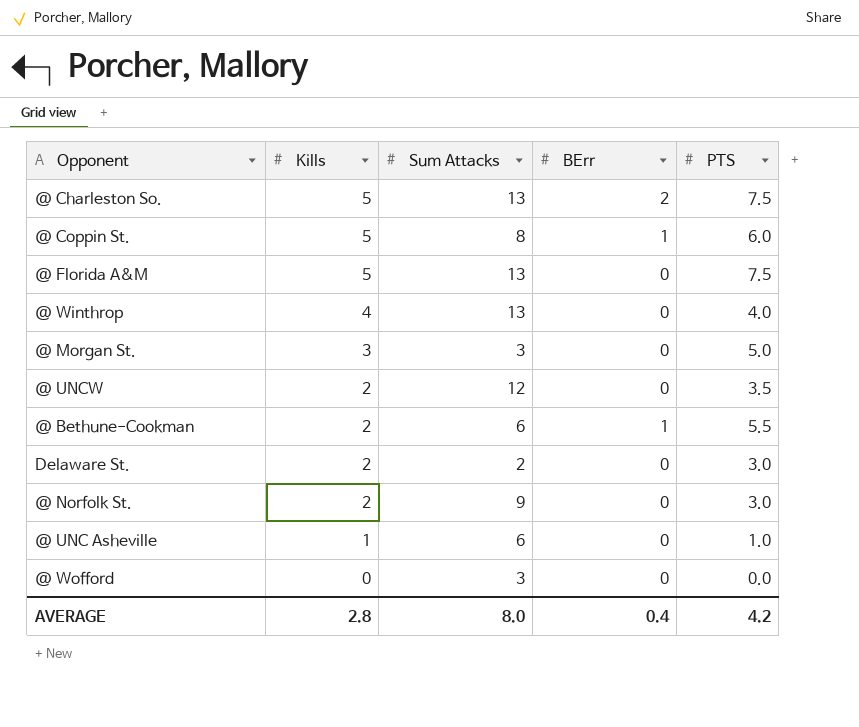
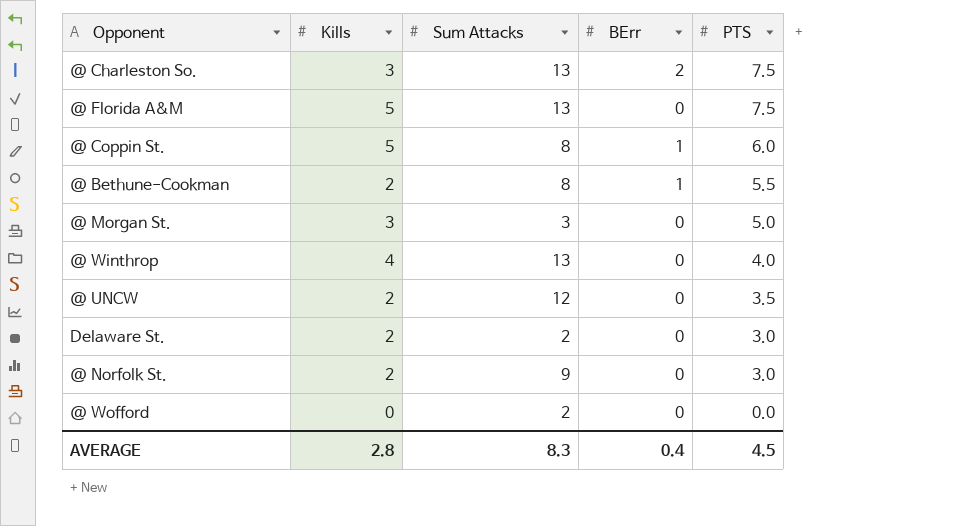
row order: Kills descending -> PTS descending
row @ UNC Asheville: 1 | 6 | 0 | 1.0 -> none
@ Charleston So. | Kills: 5 -> 3
@ Bethune-Cookman | Sum Attacks: 6 -> 8
@ Wofford | Sum Attacks: 3 -> 2
AVERAGE | Sum Attacks: 8.0 -> 8.3
AVERAGE | PTS: 4.2 -> 4.5

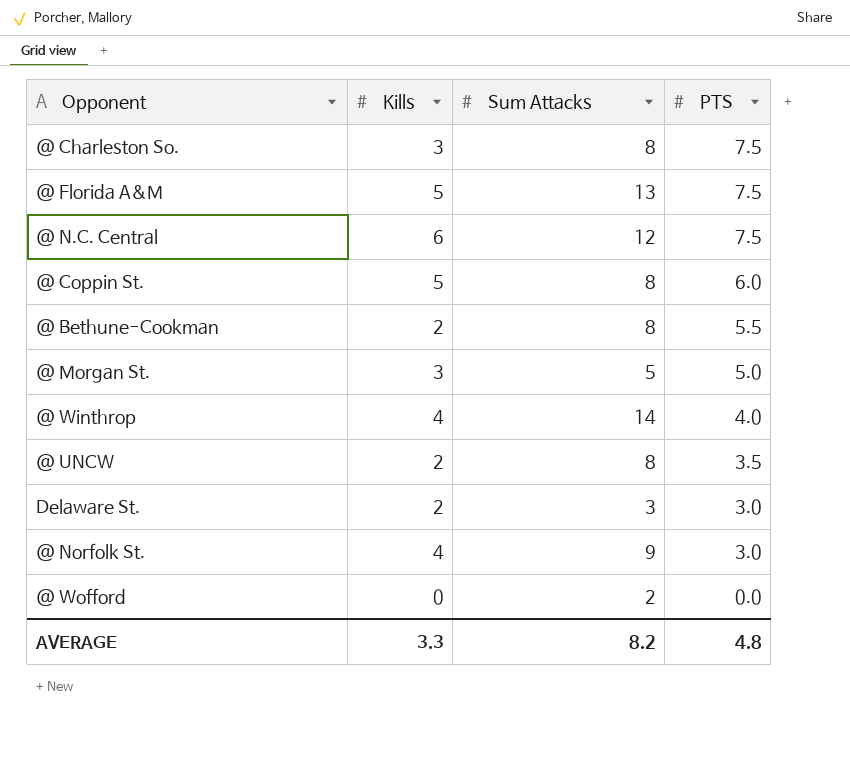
column BErr | position: 4 -> none
@ Charleston So. | Sum Attacks: 13 -> 8
row @ N.C. Central: none -> 6 | 12 | 7.5
@ Morgan St. | Sum Attacks: 3 -> 5
@ Winthrop | Sum Attacks: 13 -> 14
@ UNCW | Sum Attacks: 12 -> 8
Delaware St. | Sum Attacks: 2 -> 3
@ Norfolk St. | Kills: 2 -> 4
AVERAGE | Kills: 2.8 -> 3.3
AVERAGE | Sum Attacks: 8.3 -> 8.2
AVERAGE | PTS: 4.5 -> 4.8

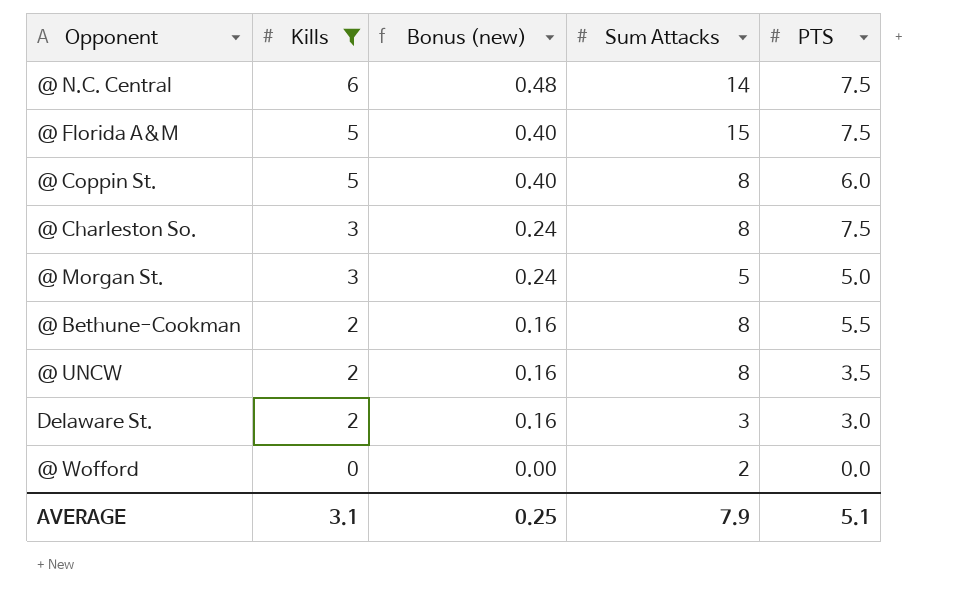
filter: none -> Kills != 4
row order: PTS descending -> Kills descending
column Bonus (new) | formula: none -> [Kills] * 0.08
@ N.C. Central | Sum Attacks: 12 -> 14
@ Florida A&M | Sum Attacks: 13 -> 15
AVERAGE | Kills: 3.3 -> 3.1
AVERAGE | Sum Attacks: 8.2 -> 7.9
AVERAGE | PTS: 4.8 -> 5.1

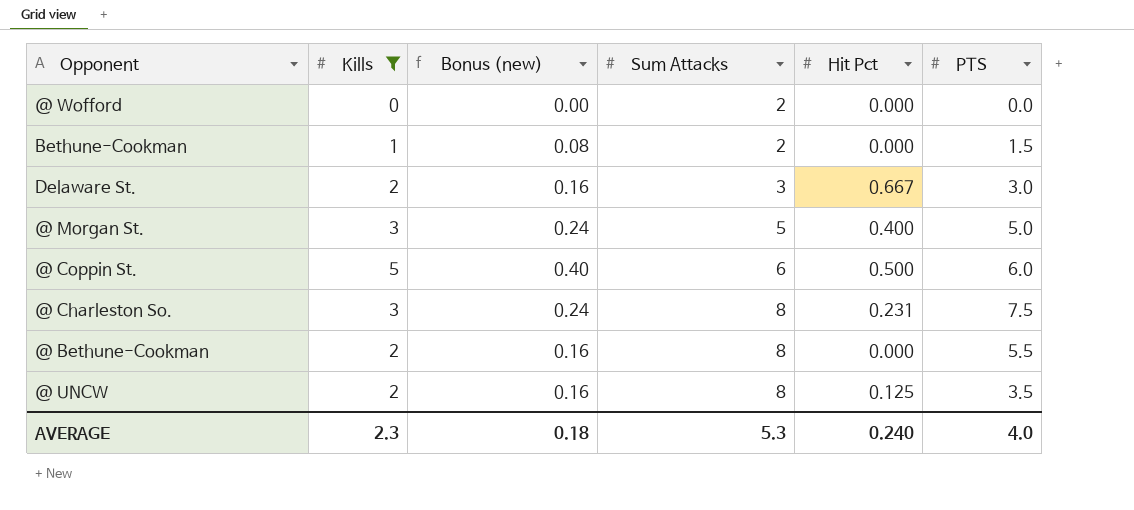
row order: Kills descending -> Sum Attacks ascending
column Hit Pct | position: none -> 5
row @ N.C. Central: 6 | 0.48 | 14 | 7.5 -> none
row @ Florida A&M: 5 | 0.40 | 15 | 7.5 -> none
row Bethune-Cookman: none -> 1 | 0.08 | 2 | 0.000 | 1.5
@ Coppin St. | Sum Attacks: 8 -> 6
AVERAGE | Kills: 3.1 -> 2.3
AVERAGE | Bonus (new): 0.25 -> 0.18
AVERAGE | Sum Attacks: 7.9 -> 5.3
AVERAGE | PTS: 5.1 -> 4.0

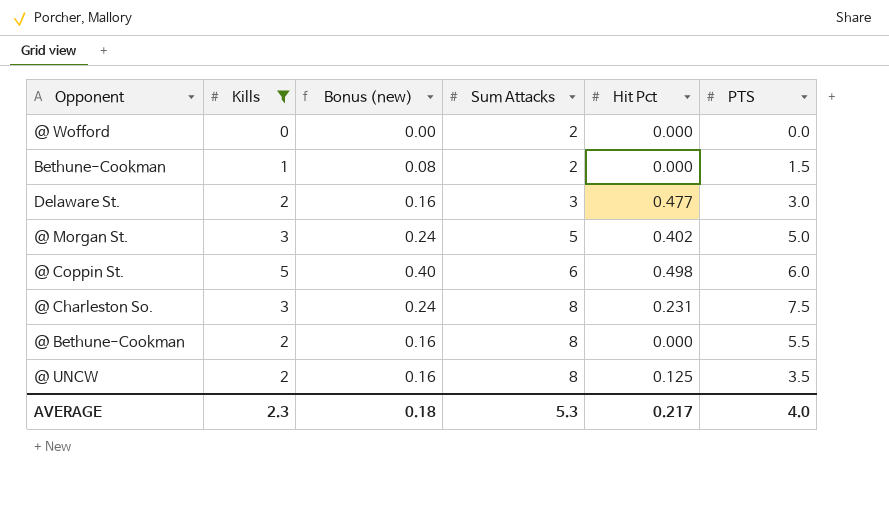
Delaware St. | Hit Pct: 0.667 -> 0.477
@ Morgan St. | Hit Pct: 0.400 -> 0.402
@ Coppin St. | Hit Pct: 0.500 -> 0.498
AVERAGE | Hit Pct: 0.240 -> 0.217

